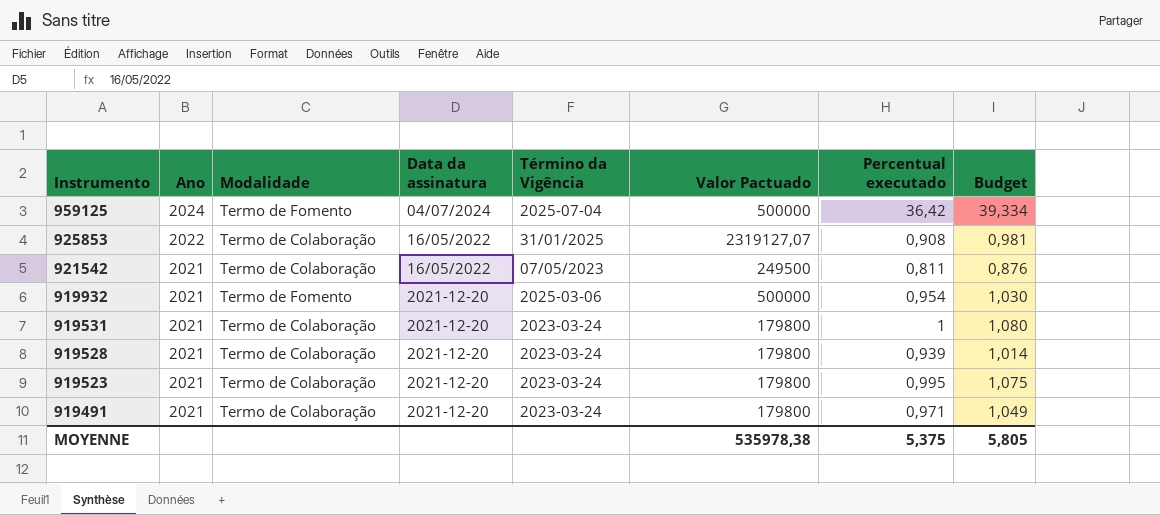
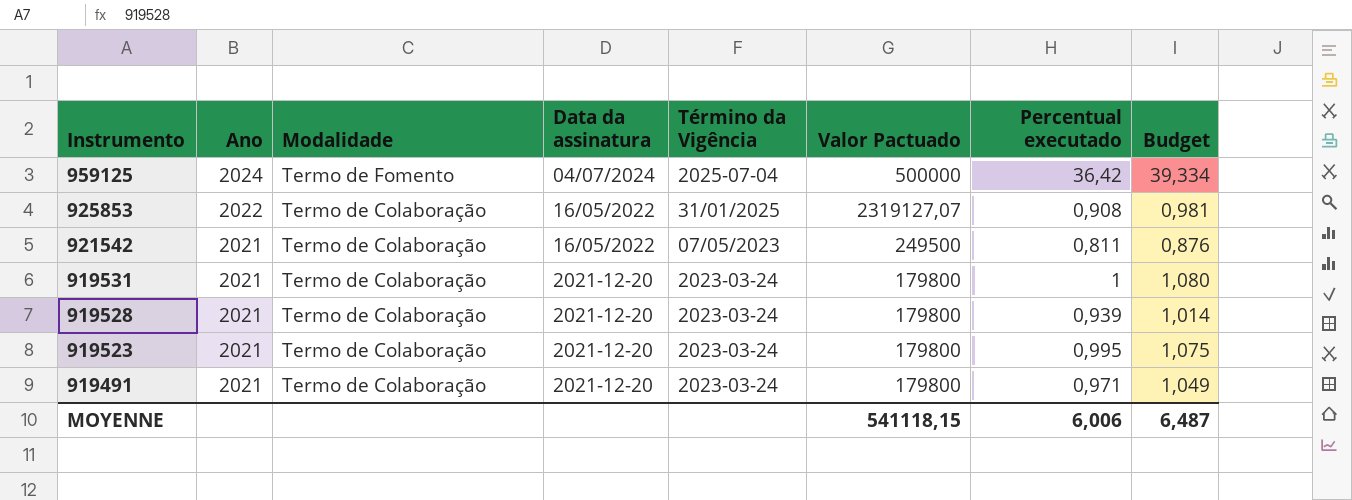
row 919932: 2021 | Termo de Fomento | 2021-12-20 | 2025-03-06 | 500000 | 0,954 | 1,030 -> none
MOYENNE | Valor Pactuado: 535978,38 -> 541118,15
MOYENNE | Percentual executado: 5,375 -> 6,006
MOYENNE | Budget: 5,805 -> 6,487

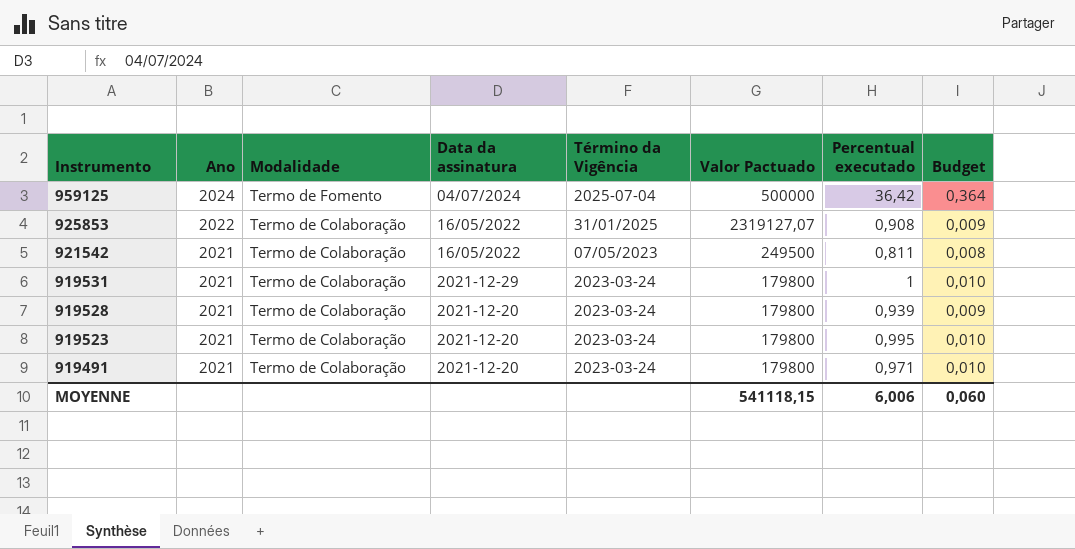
column Budget | formula: [Percentual executado] * 1,08 -> [Percentual executado] * 0,01
919531 | Data da assinatura: 2021-12-20 -> 2021-12-29
MOYENNE | Budget: 6,487 -> 0,060

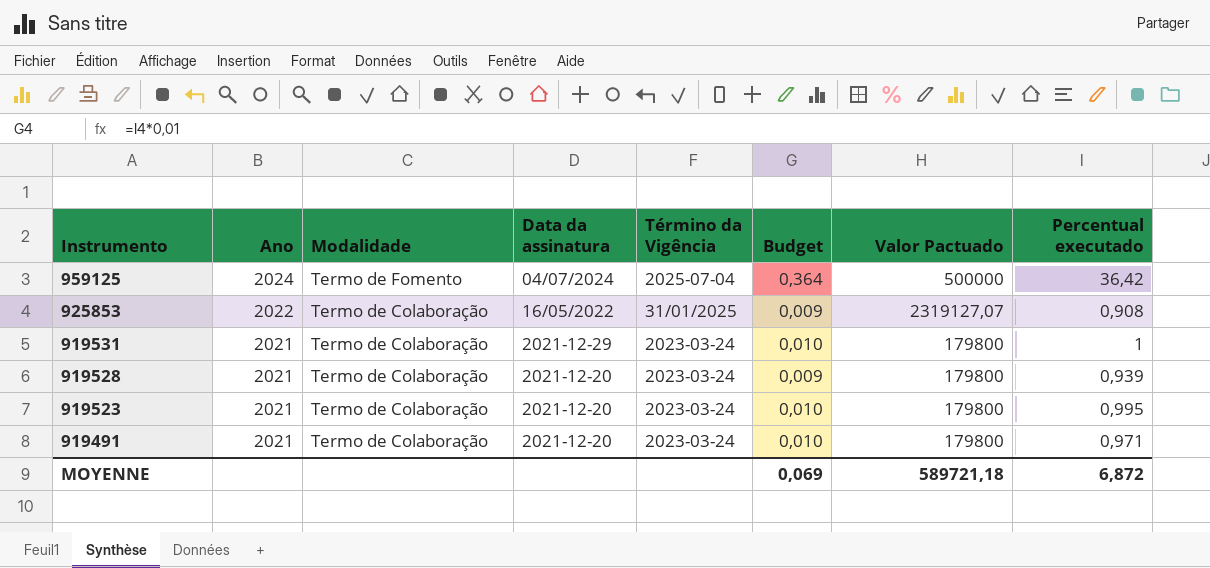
column Budget | position: 8 -> 6
row 921542: 2021 | Termo de Colaboração | 16/05/2022 | 07/05/2023 | 249500 | 0,811 | 0,008 -> none
MOYENNE | Budget: 0,060 -> 0,069
MOYENNE | Valor Pactuado: 541118,15 -> 589721,18
MOYENNE | Percentual executado: 6,006 -> 6,872

